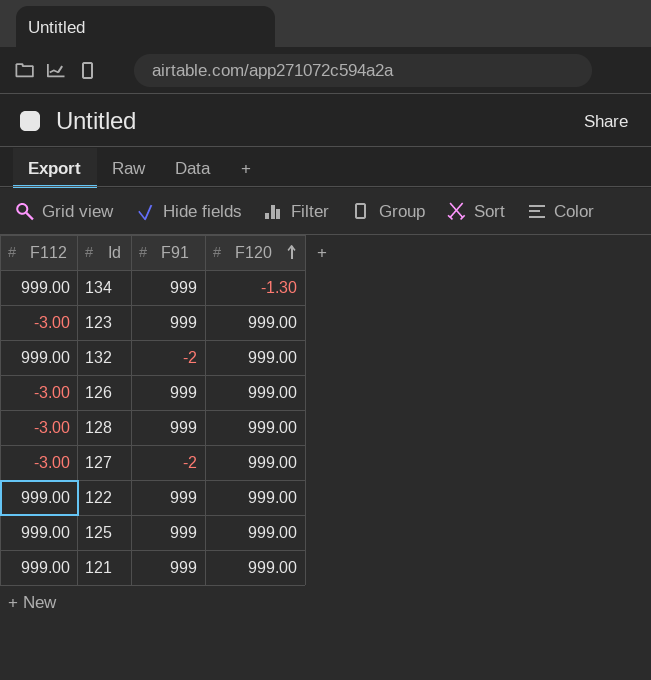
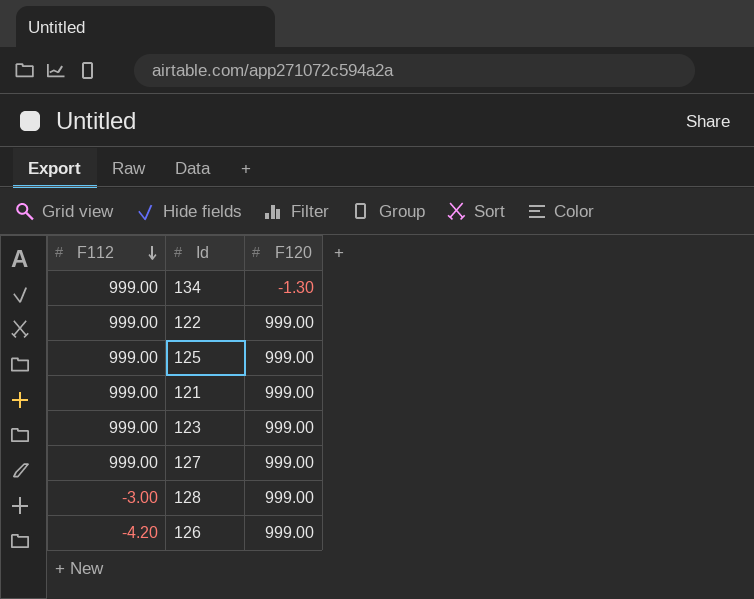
row order: F120 ascending -> F112 descending
column F91 | position: 3 -> none
row 132: 999.00 | -2 | 999.00 -> none
123 | F112: -3.00 -> 999.00
127 | F112: -3.00 -> 999.00
126 | F112: -3.00 -> -4.20

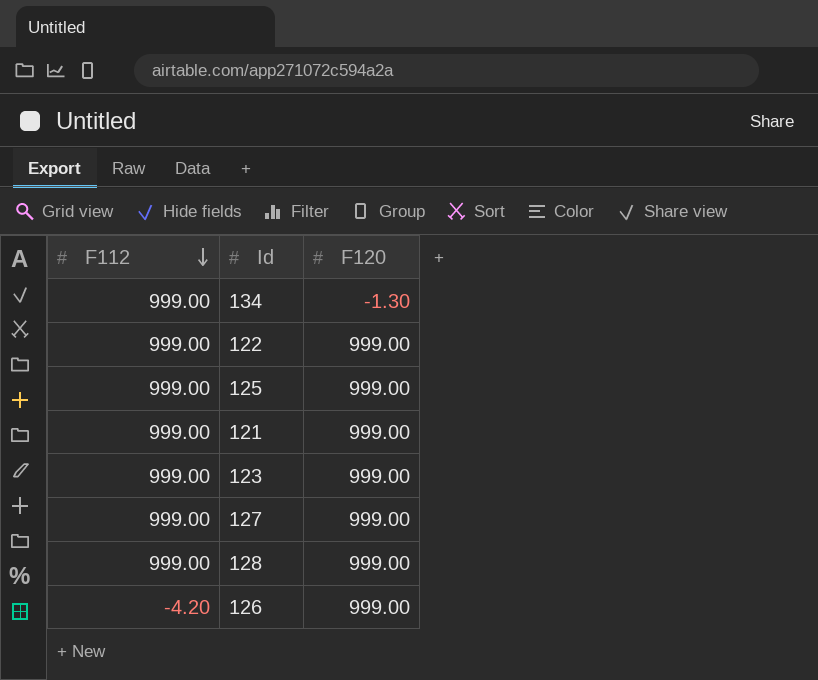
128 | F112: -3.00 -> 999.00

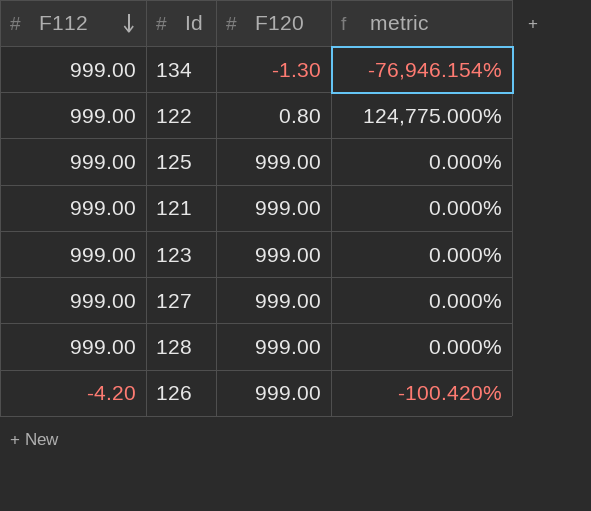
column metric | formula: none -> ([F112] - [F120]) / [F120]
122 | F120: 999.00 -> 0.80

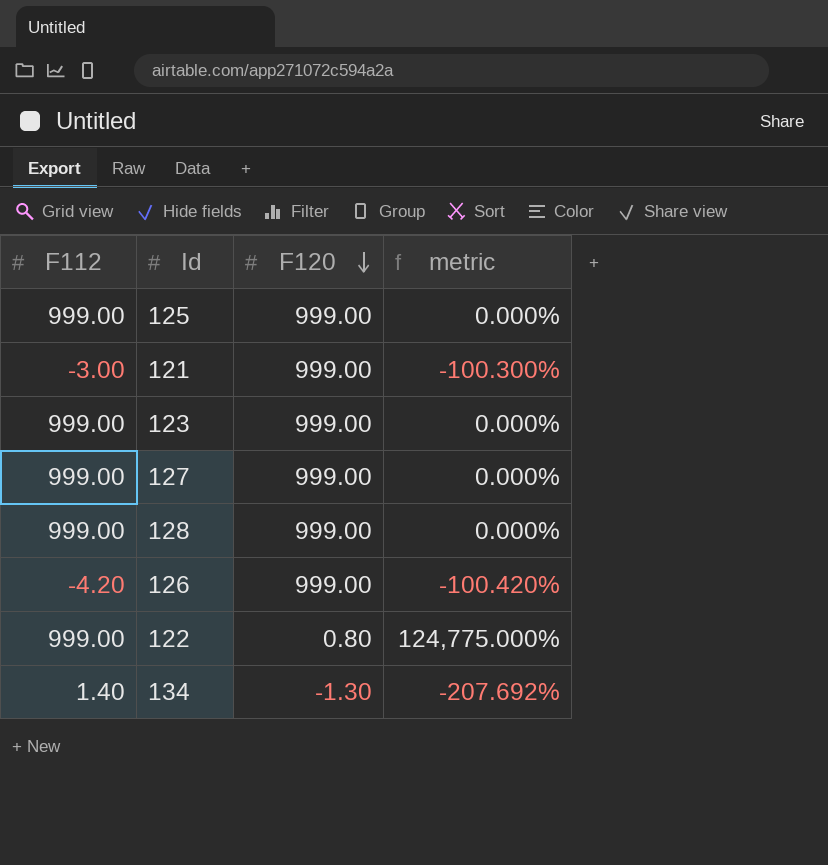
row order: F112 descending -> F120 descending
121 | F112: 999.00 -> -3.00
121 | metric: 0.000% -> -100.300%
134 | F112: 999.00 -> 1.40
134 | metric: -76,946.154% -> -207.692%

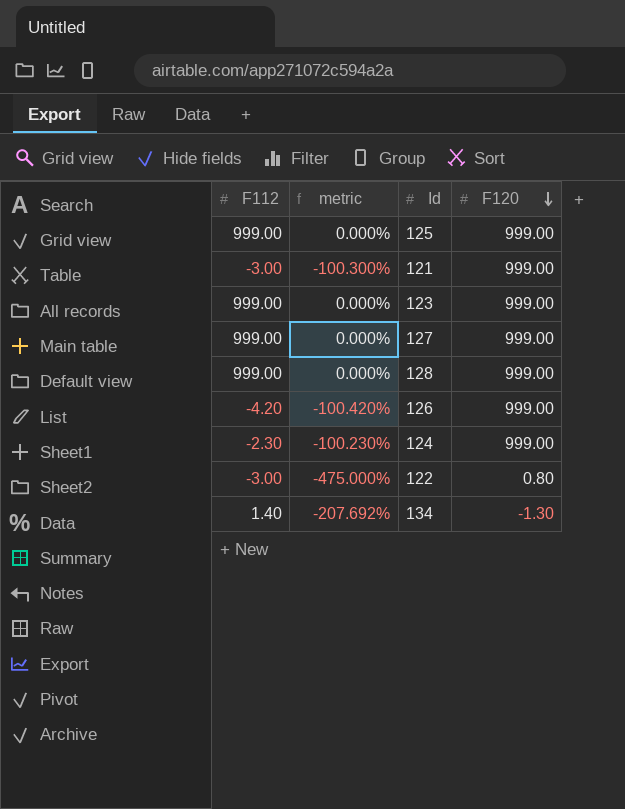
column metric | position: 4 -> 2
row 124: none -> -2.30 | -100.230% | 999.00
122 | F112: 999.00 -> -3.00
122 | metric: 124,775.000% -> -475.000%

